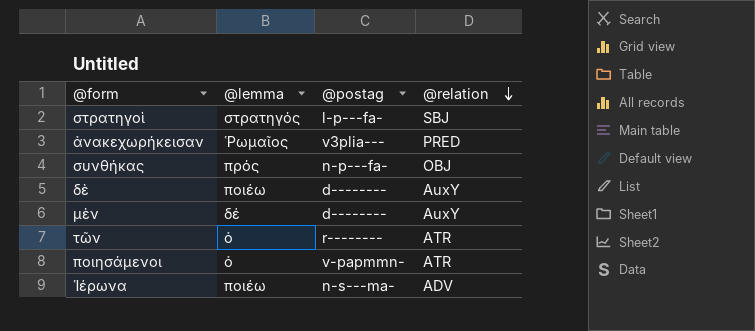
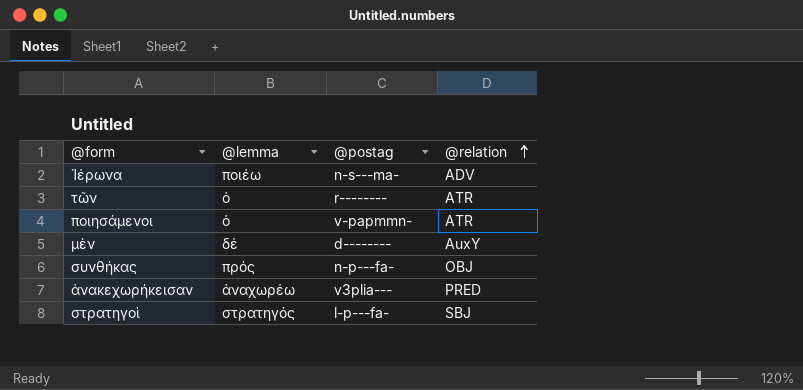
row order: @relation descending -> @relation ascending
row δὲ: ποιέω | d-------- | AuxY -> none
ἀνακεχωρήκεισαν | @lemma: Ῥωμαῖος -> ἀναχωρέω

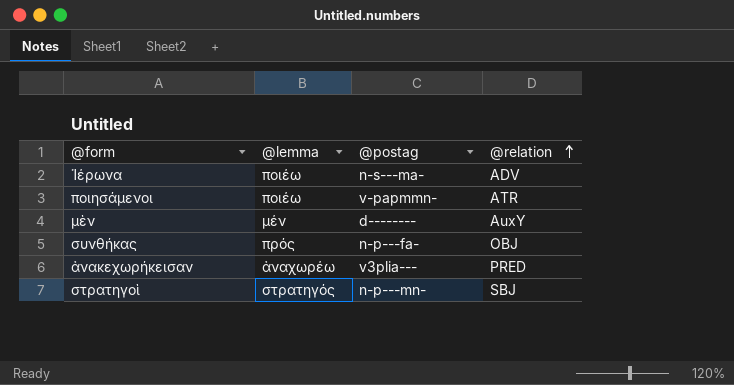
row τῶν: ὁ | r-------- | ATR -> none
ποιησάμενοι | @lemma: ὁ -> ποιέω
μὲν | @lemma: δέ -> μέν
στρατηγοὶ | @postag: l-p---fa- -> n-p---mn-

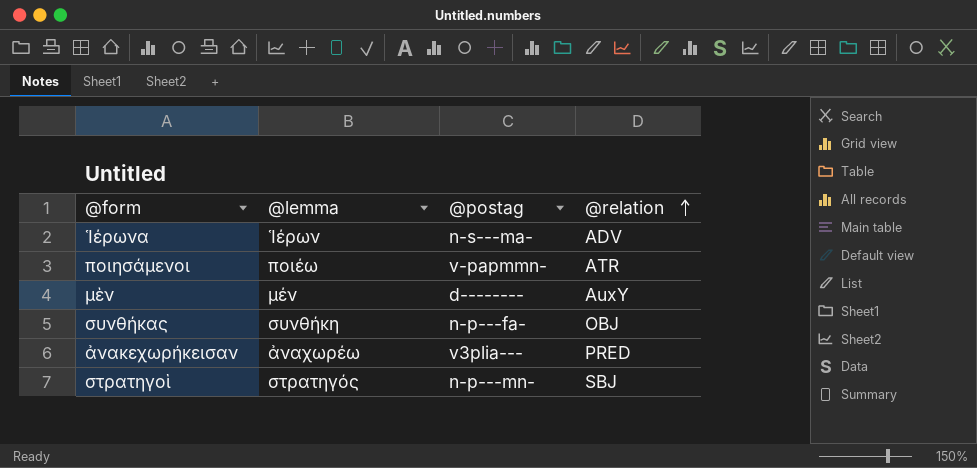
Ἱέρωνα | @lemma: ποιέω -> Ἱέρων
συνθήκας | @lemma: πρός -> συνθήκη

